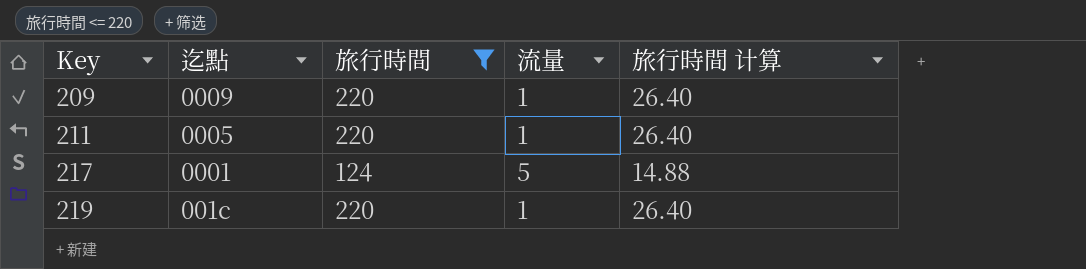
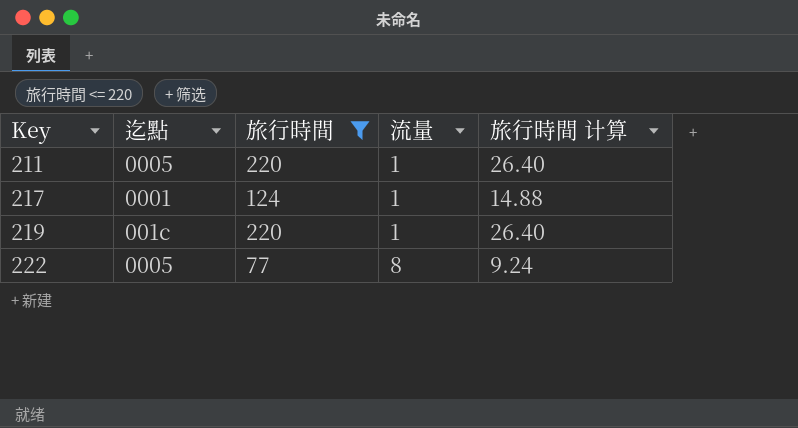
row 209: 0009 | 220 | 1 | 26.40 -> none
217 | 流量: 5 -> 1
row 222: none -> 0005 | 77 | 8 | 9.24

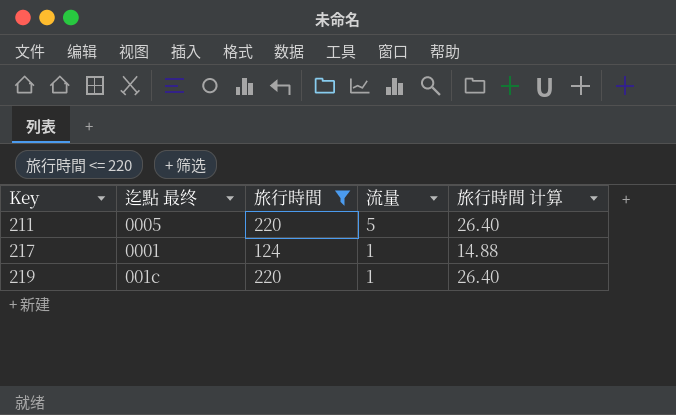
column name: 迄點 -> 迄點 最终
row 222: 0005 | 77 | 8 | 9.24 -> none
211 | 流量: 1 -> 5

